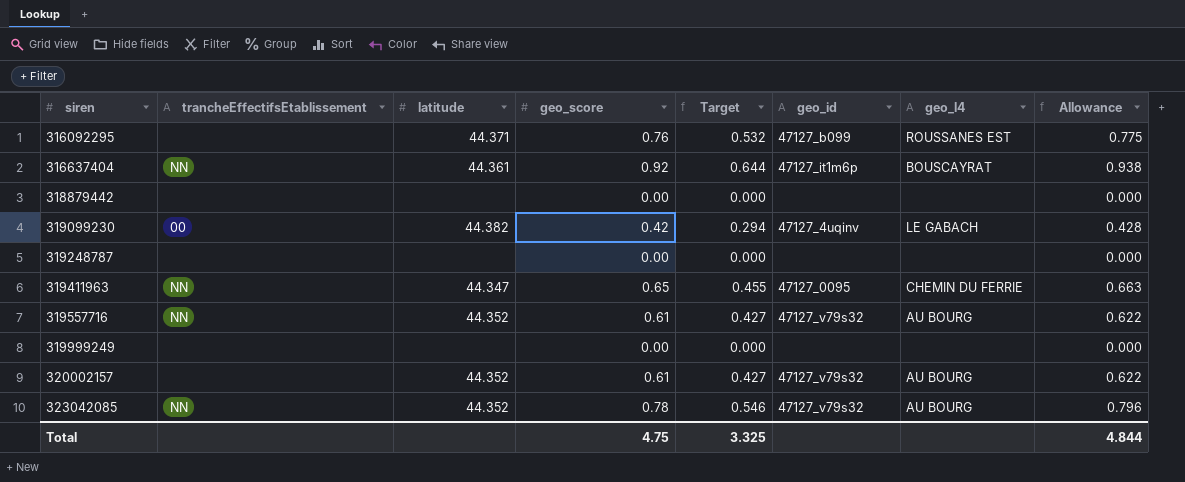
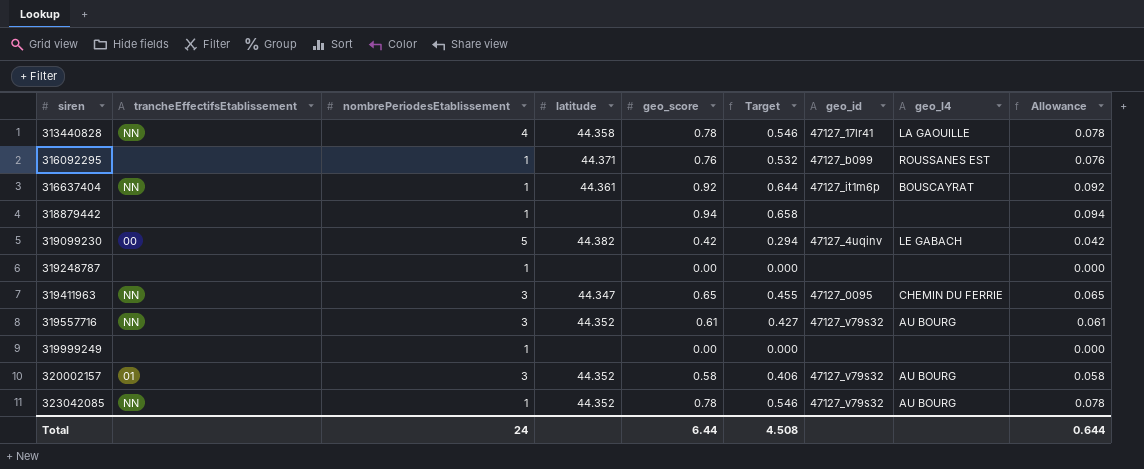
column nombrePeriodesEtablissement | position: none -> 3
column Allowance | formula: [geo_score] * 1.02 -> [geo_score] * 0.1
row 313440828: none -> NN | 4 | 44.358 | 0.78 | 0.546 | 47127_17lr41 | LA GAOUILLE | 0.078
318879442 | geo_score: 0.00 -> 0.94
318879442 | Target: 0.000 -> 0.658
320002157 | trancheEffectifsEtablissement: none -> 01
320002157 | geo_score: 0.61 -> 0.58
320002157 | Target: 0.427 -> 0.406
Total | geo_score: 4.75 -> 6.44
Total | Target: 3.325 -> 4.508
Total | Allowance: 4.844 -> 0.644

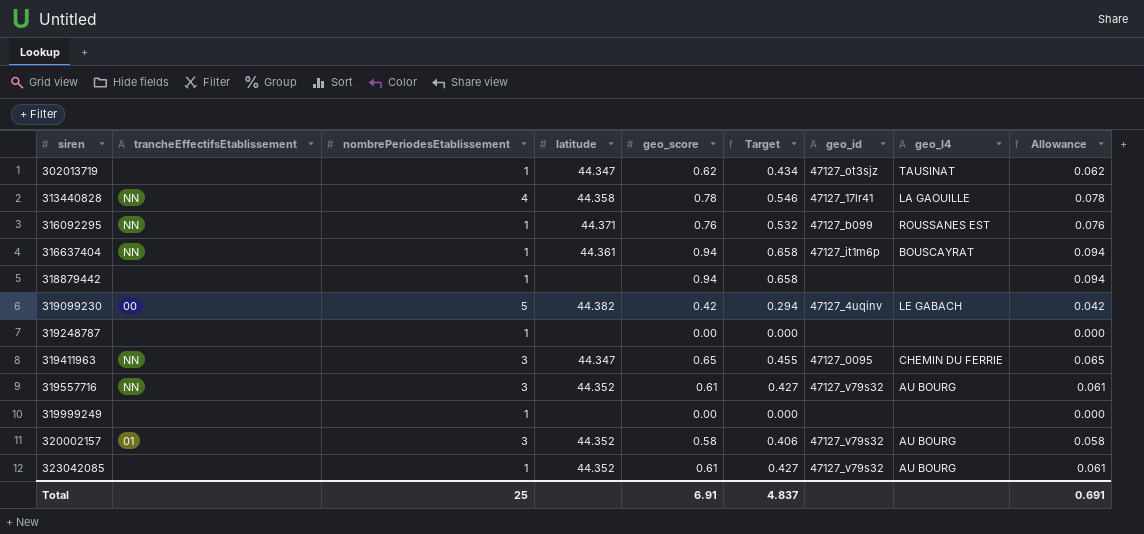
row 302013719: none -> none | 1 | 44.347 | 0.62 | 0.434 | 47127_ot3sjz | TAUSINAT | 0.062
316092295 | trancheEffectifsEtablissement: none -> NN
316637404 | geo_score: 0.92 -> 0.94
316637404 | Target: 0.644 -> 0.658
316637404 | Allowance: 0.092 -> 0.094
323042085 | trancheEffectifsEtablissement: NN -> none
323042085 | geo_score: 0.78 -> 0.61
323042085 | Target: 0.546 -> 0.427
323042085 | Allowance: 0.078 -> 0.061
Total | nombrePeriodesEtablissement: 24 -> 25
Total | geo_score: 6.44 -> 6.91
Total | Target: 4.508 -> 4.837
Total | Allowance: 0.644 -> 0.691

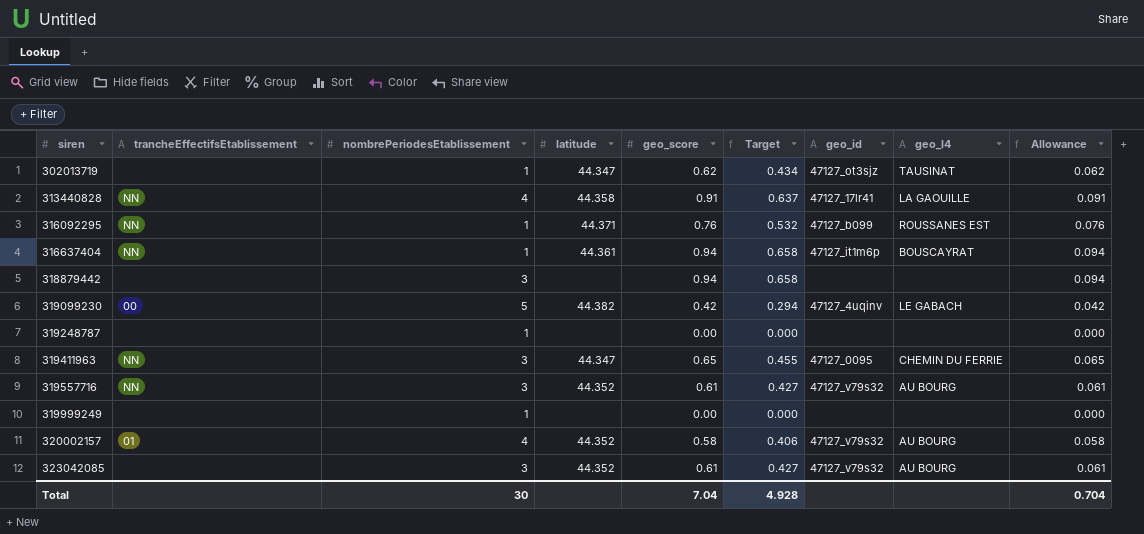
313440828 | geo_score: 0.78 -> 0.91
313440828 | Target: 0.546 -> 0.637
313440828 | Allowance: 0.078 -> 0.091
318879442 | nombrePeriodesEtablissement: 1 -> 3
320002157 | nombrePeriodesEtablissement: 3 -> 4
323042085 | nombrePeriodesEtablissement: 1 -> 3
Total | nombrePeriodesEtablissement: 25 -> 30
Total | geo_score: 6.91 -> 7.04
Total | Target: 4.837 -> 4.928
Total | Allowance: 0.691 -> 0.704

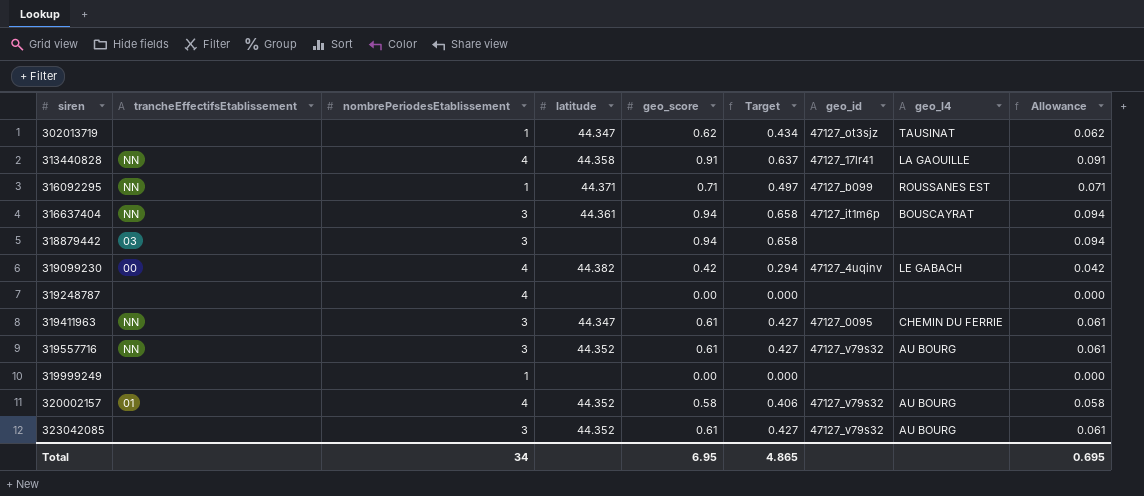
316092295 | geo_score: 0.76 -> 0.71
316092295 | Target: 0.532 -> 0.497
316092295 | Allowance: 0.076 -> 0.071
316637404 | nombrePeriodesEtablissement: 1 -> 3
318879442 | trancheEffectifsEtablissement: none -> 03
319099230 | nombrePeriodesEtablissement: 5 -> 4
319248787 | nombrePeriodesEtablissement: 1 -> 4
319411963 | geo_score: 0.65 -> 0.61
319411963 | Target: 0.455 -> 0.427
319411963 | Allowance: 0.065 -> 0.061
Total | nombrePeriodesEtablissement: 30 -> 34
Total | geo_score: 7.04 -> 6.95
Total | Target: 4.928 -> 4.865
Total | Allowance: 0.704 -> 0.695

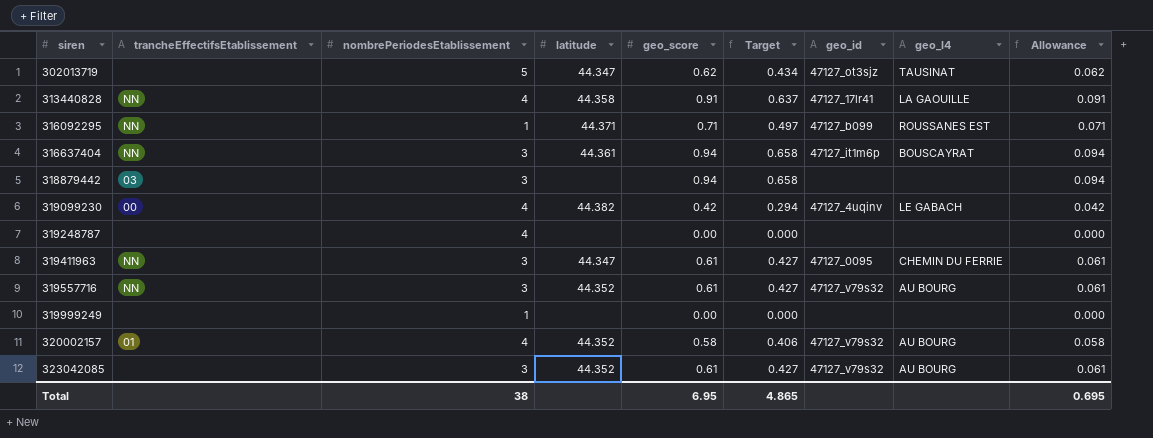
302013719 | nombrePeriodesEtablissement: 1 -> 5
Total | nombrePeriodesEtablissement: 34 -> 38

